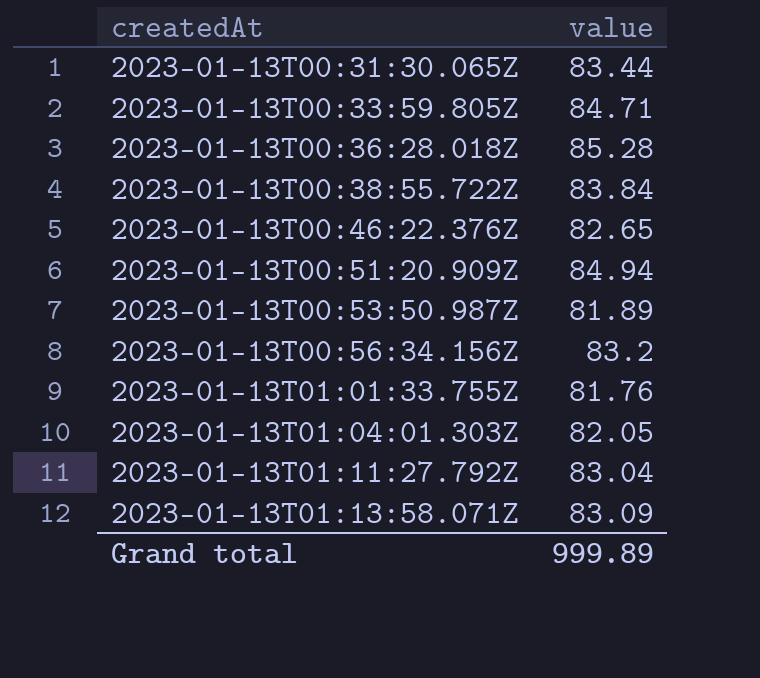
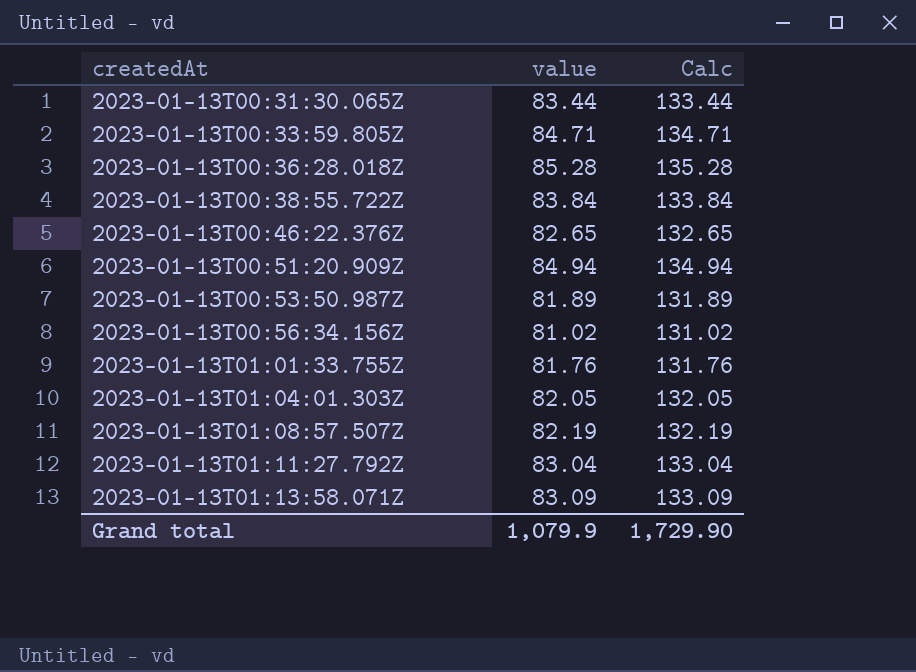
column Calc | formula: none -> [value] + 50
2023-01-13T00:56:34.156Z | value: 83.2 -> 81.02
row 2023-01-13T01:08:57.507Z: none -> 82.19 | 132.19
Grand total | value: 999.89 -> 1,079.9

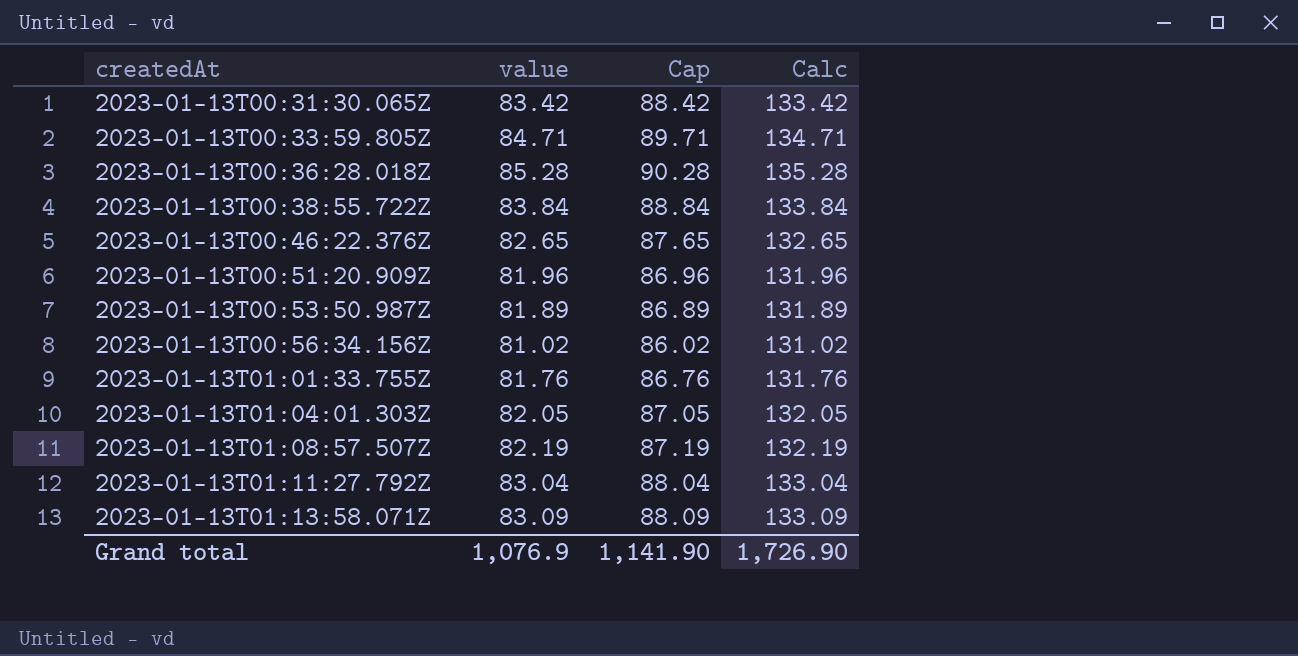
column Cap | formula: none -> [value] + 5
2023-01-13T00:31:30.065Z | value: 83.44 -> 83.42
2023-01-13T00:31:30.065Z | Calc: 133.44 -> 133.42
2023-01-13T00:51:20.909Z | value: 84.94 -> 81.96
2023-01-13T00:51:20.909Z | Calc: 134.94 -> 131.96
Grand total | value: 1,079.9 -> 1,076.9
Grand total | Calc: 1,729.90 -> 1,726.90

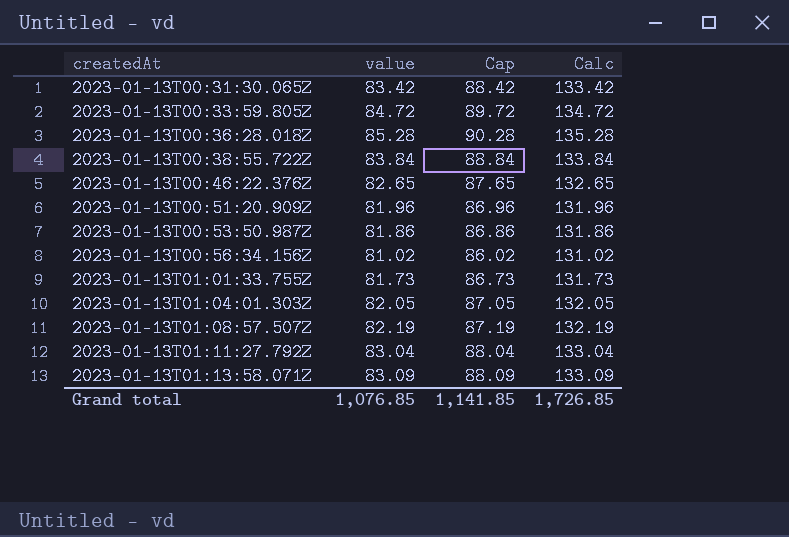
2023-01-13T00:33:59.805Z | value: 84.71 -> 84.72
2023-01-13T00:33:59.805Z | Cap: 89.71 -> 89.72
2023-01-13T00:33:59.805Z | Calc: 134.71 -> 134.72
2023-01-13T00:53:50.987Z | value: 81.89 -> 81.86
2023-01-13T00:53:50.987Z | Cap: 86.89 -> 86.86
2023-01-13T00:53:50.987Z | Calc: 131.89 -> 131.86
2023-01-13T01:01:33.755Z | value: 81.76 -> 81.73
2023-01-13T01:01:33.755Z | Cap: 86.76 -> 86.73
2023-01-13T01:01:33.755Z | Calc: 131.76 -> 131.73
Grand total | value: 1,076.9 -> 1,076.85
Grand total | Cap: 1,141.90 -> 1,141.85
Grand total | Calc: 1,726.90 -> 1,726.85

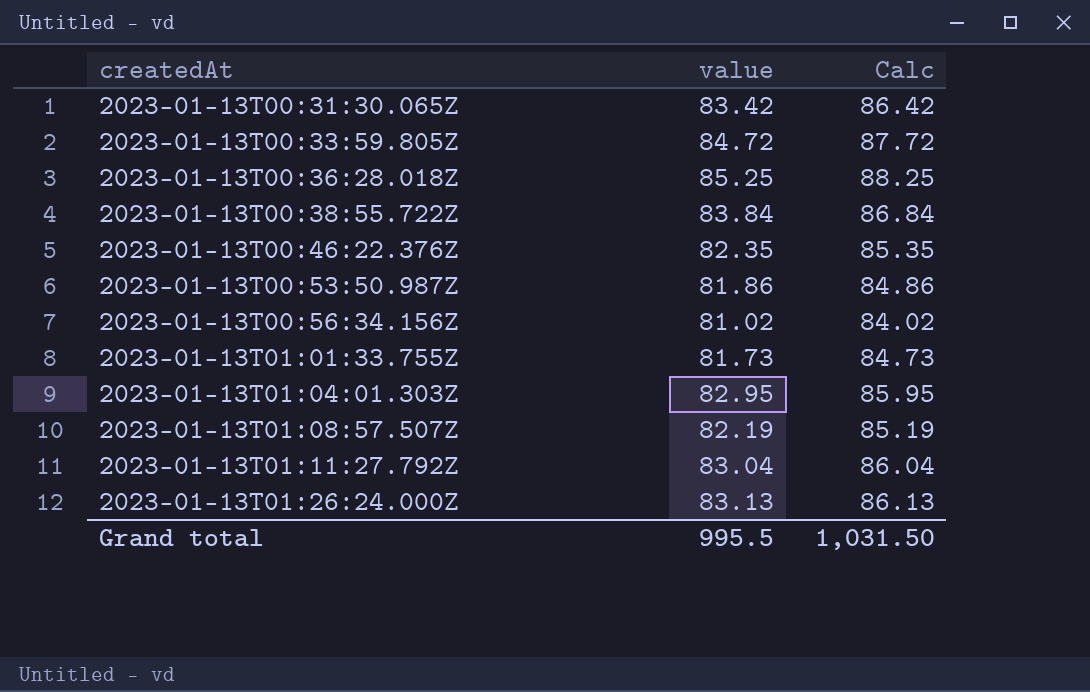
column Cap | formula: [value] + 5 -> none
column Calc | formula: [value] + 50 -> [value] + 3
row 2023-01-13T00:51:20.909Z: 81.96 | 86.96 | 131.96 -> none
row 2023-01-13T01:13:58.071Z: 83.09 | 88.09 | 133.09 -> none
2023-01-13T00:36:28.018Z | value: 85.28 -> 85.25
2023-01-13T00:46:22.376Z | value: 82.65 -> 82.35
2023-01-13T01:04:01.303Z | value: 82.05 -> 82.95
row 2023-01-13T01:26:24.000Z: none -> 83.13 | 86.13
Grand total | value: 1,076.85 -> 995.5
Grand total | Calc: 1,726.85 -> 1,031.50

